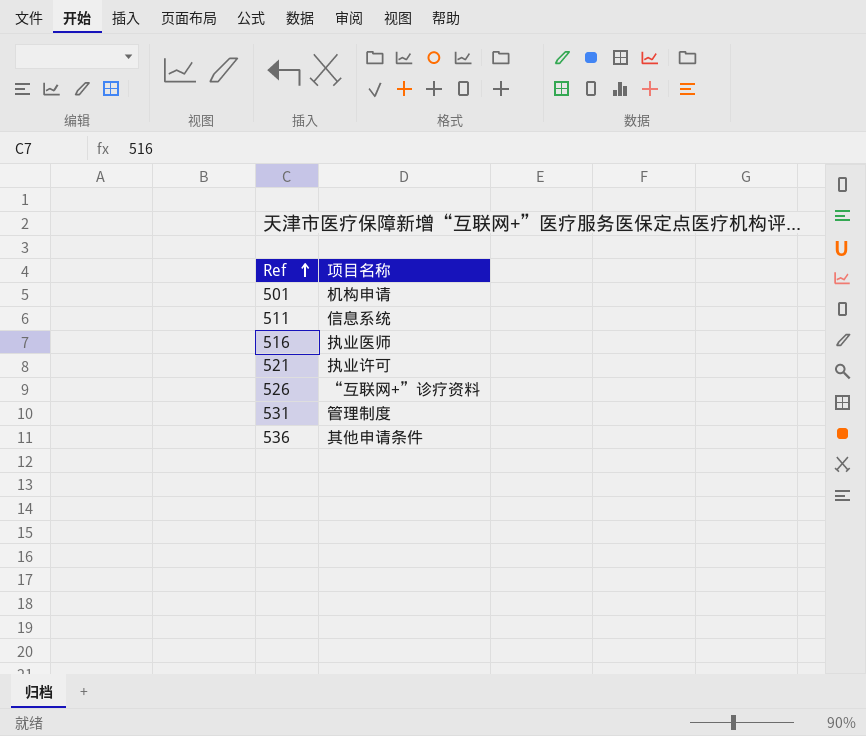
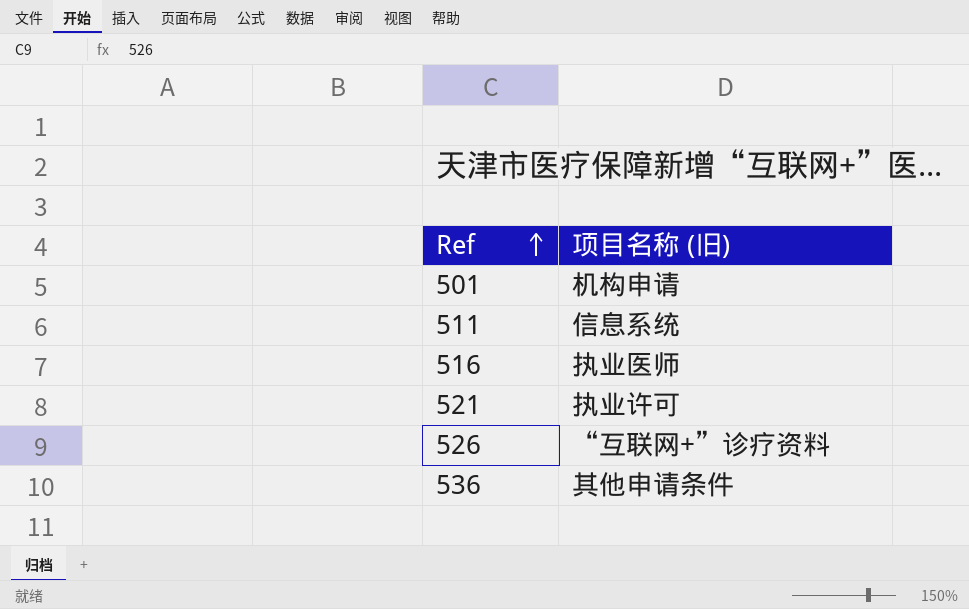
column name: 项目名称 -> 项目名称 (旧)
row 531: 管理制度 -> none

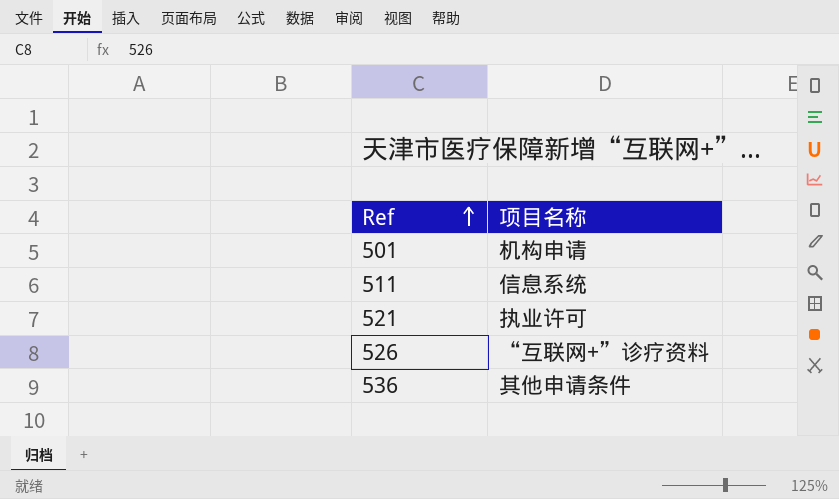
column name: 项目名称 (旧) -> 项目名称
row 516: 执业医师 -> none

